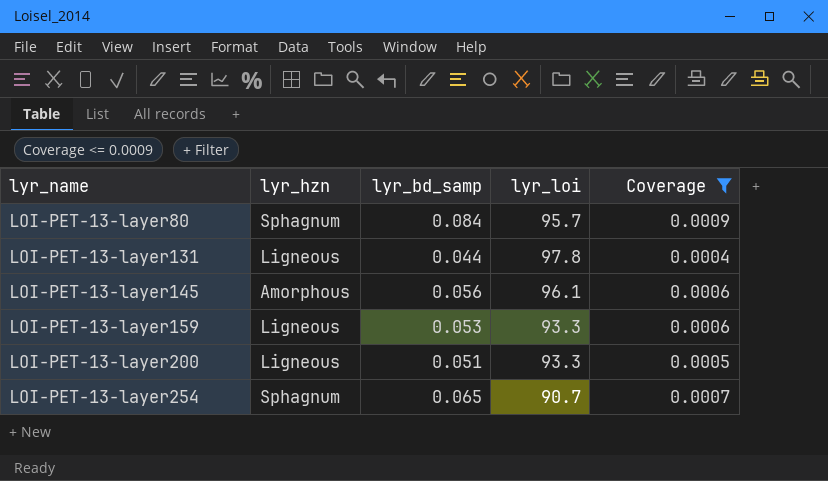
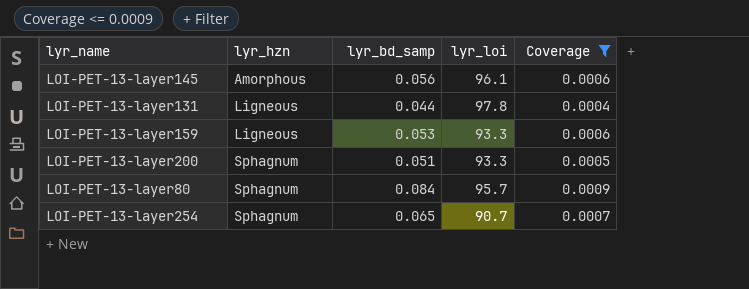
row order: lyr_name ascending -> lyr_hzn ascending
LOI-PET-13-layer200 | lyr_hzn: Ligneous -> Sphagnum

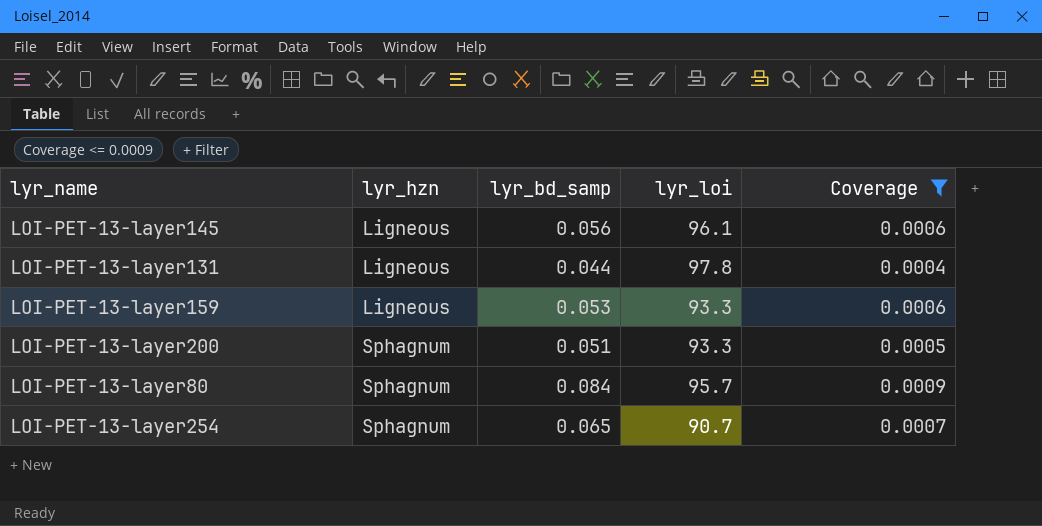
LOI-PET-13-layer145 | lyr_hzn: Amorphous -> Ligneous

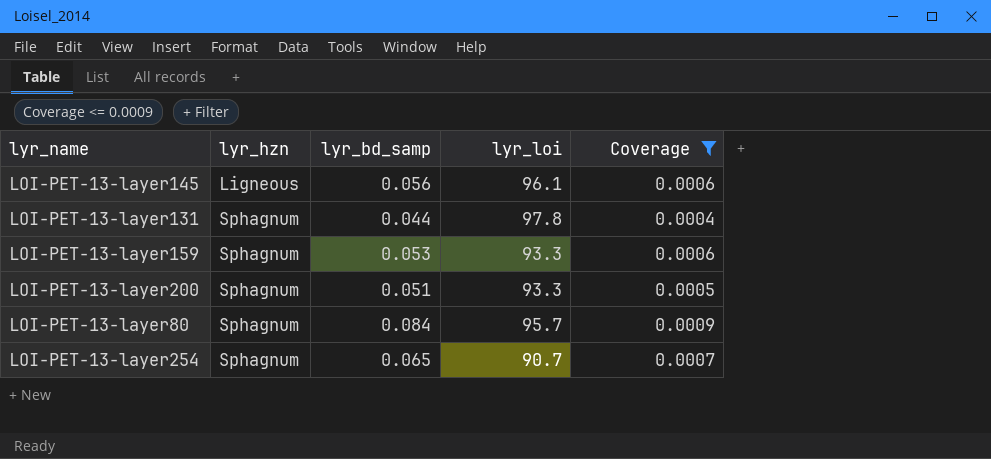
LOI-PET-13-layer131 | lyr_hzn: Ligneous -> Sphagnum
LOI-PET-13-layer159 | lyr_hzn: Ligneous -> Sphagnum

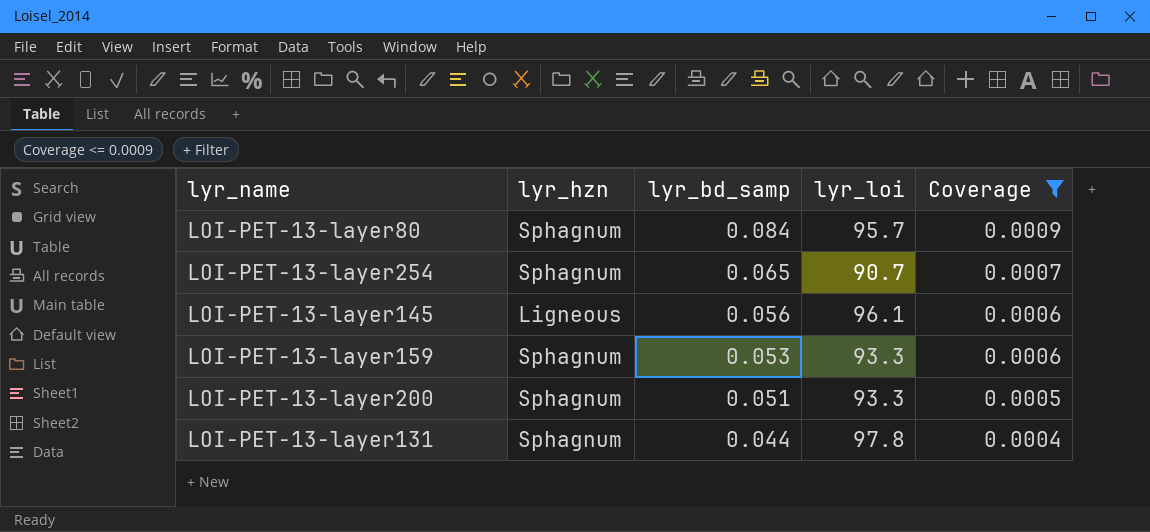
row order: lyr_hzn ascending -> lyr_bd_samp descending

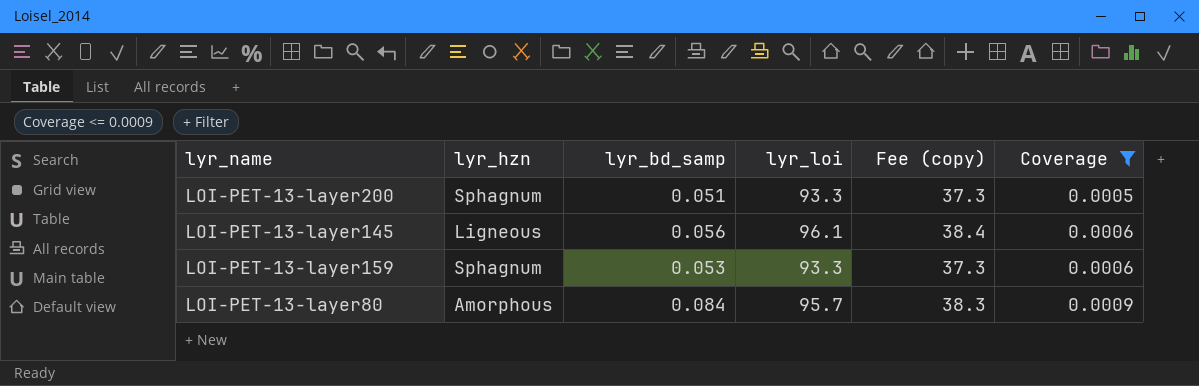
row order: lyr_bd_samp descending -> Coverage ascending
column Fee (copy) | formula: none -> [lyr_loi] * 0.4
row LOI-PET-13-layer254: Sphagnum | 0.065 | 90.7 | 0.0007 -> none
row LOI-PET-13-layer131: Sphagnum | 0.044 | 97.8 | 0.0004 -> none
LOI-PET-13-layer80 | lyr_hzn: Sphagnum -> Amorphous

